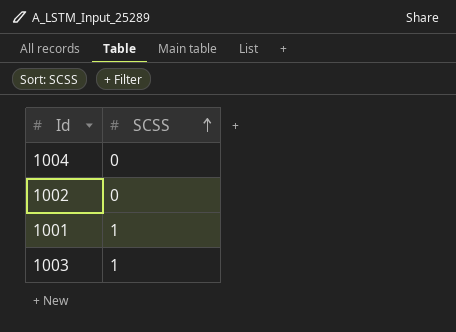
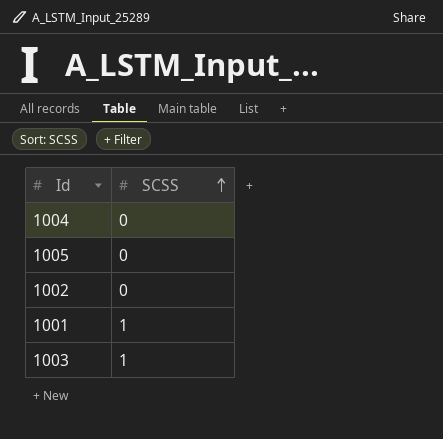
row 1005: none -> 0

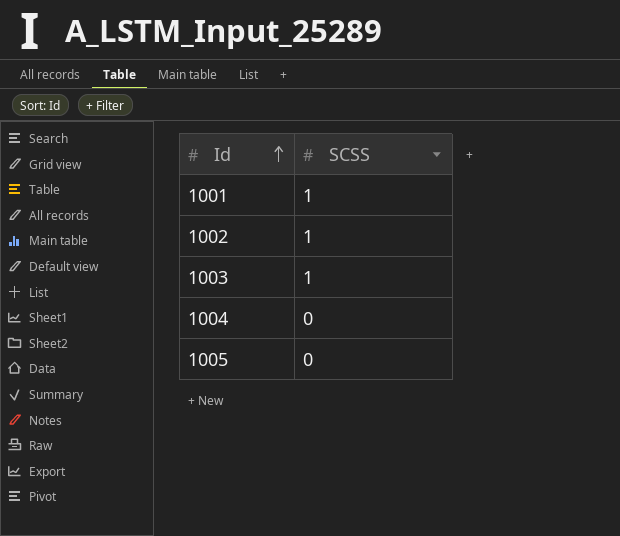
row order: SCSS ascending -> Id ascending
1002 | SCSS: 0 -> 1

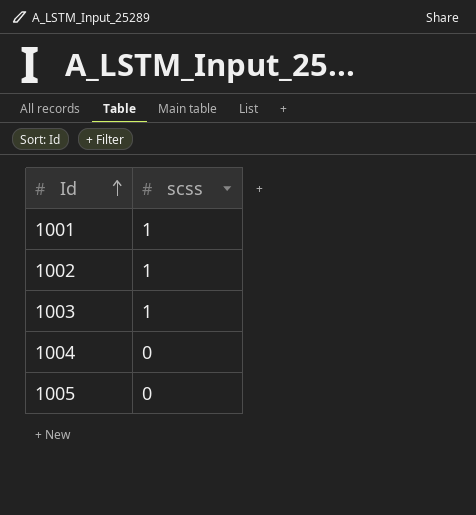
column name: SCSS -> scss

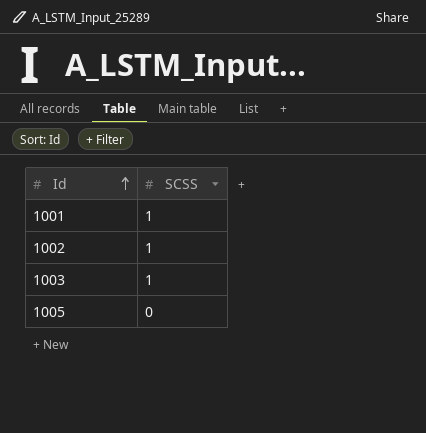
column name: scss -> SCSS
row 1004: 0 -> none

